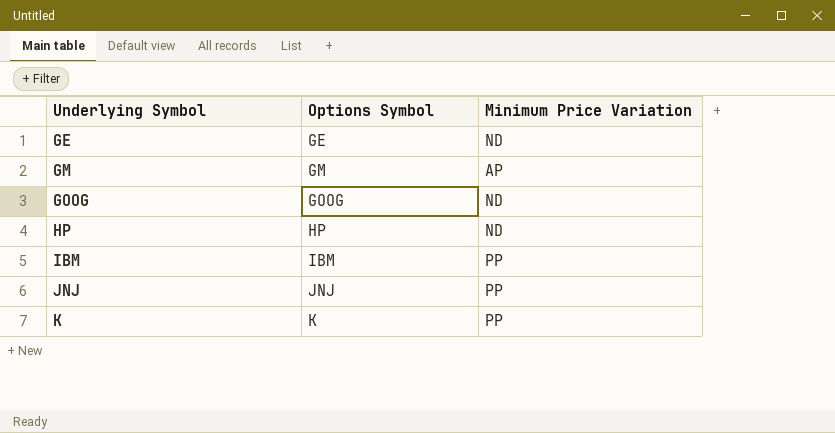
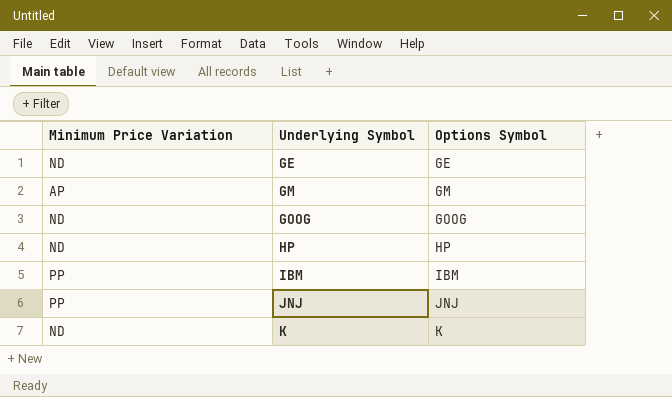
column Minimum Price Variation | position: 3 -> 1
K | Minimum Price Variation: PP -> ND

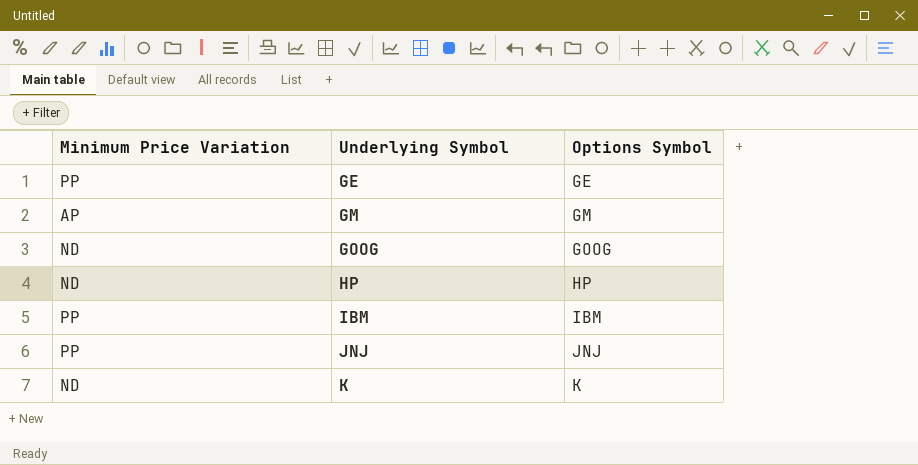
GE | Minimum Price Variation: ND -> PP

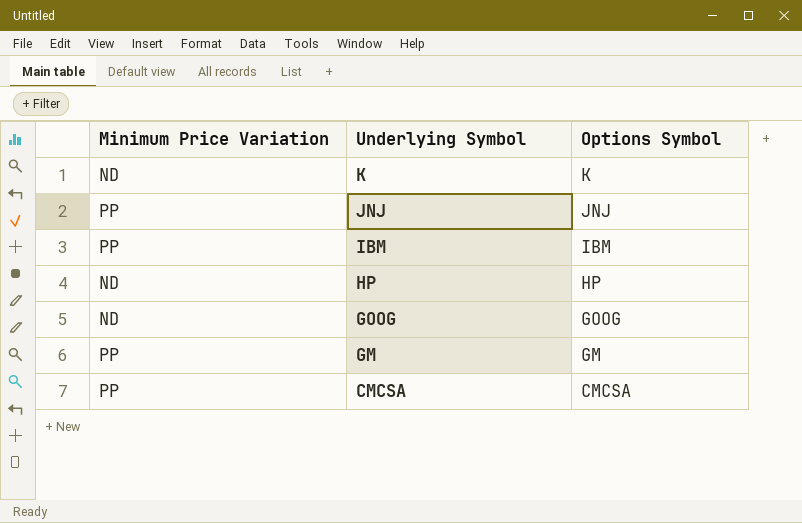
row order: Underlying Symbol ascending -> Underlying Symbol descending
row GE: PP | GE -> none
GM | Minimum Price Variation: AP -> PP
row CMCSA: none -> PP | CMCSA

